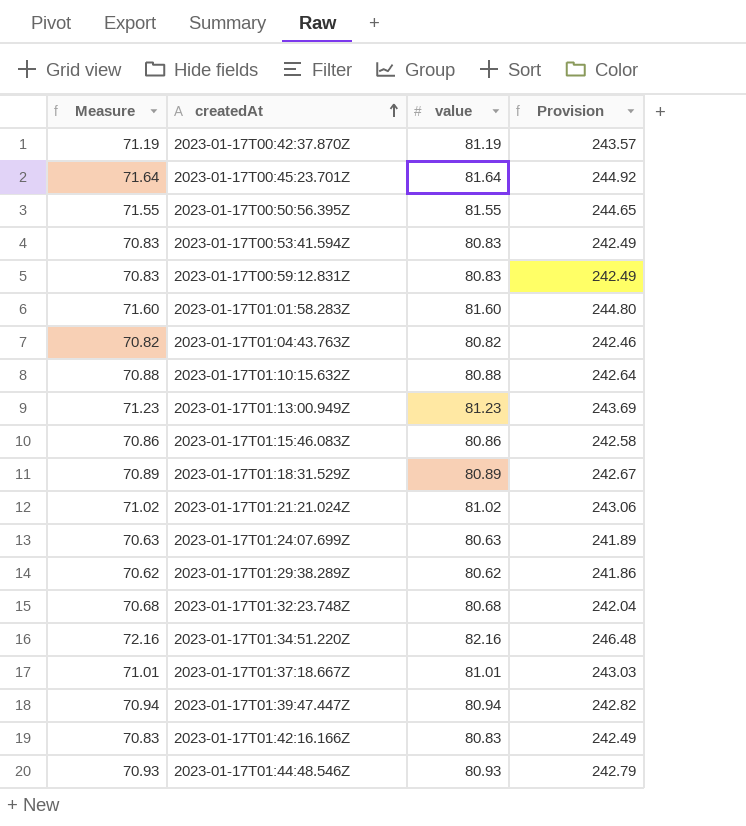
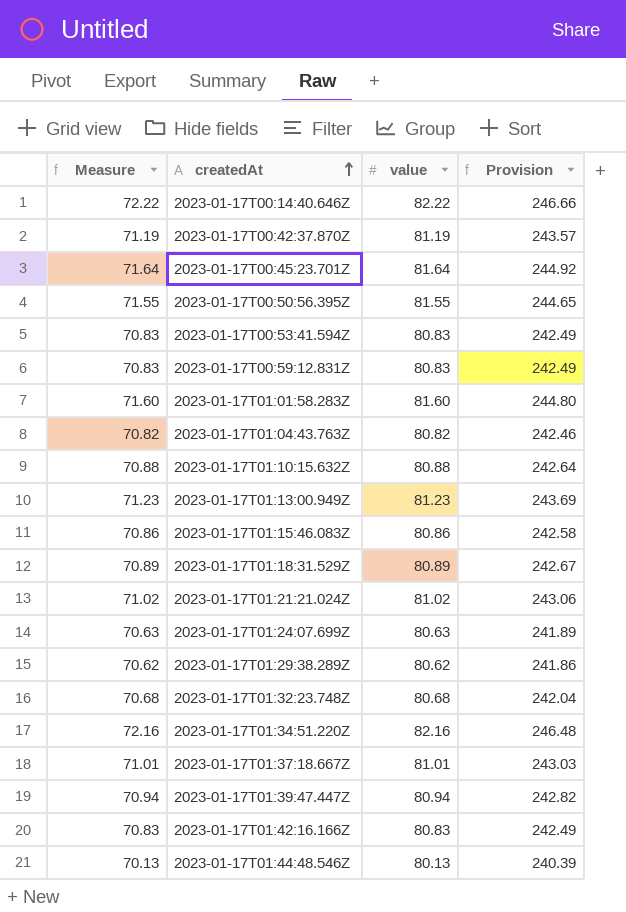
row 2023-01-17T00:14:40.646Z: none -> 72.22 | 82.22 | 246.66
2023-01-17T01:44:48.546Z | Measure: 70.93 -> 70.13
2023-01-17T01:44:48.546Z | value: 80.93 -> 80.13
2023-01-17T01:44:48.546Z | Provision: 242.79 -> 240.39

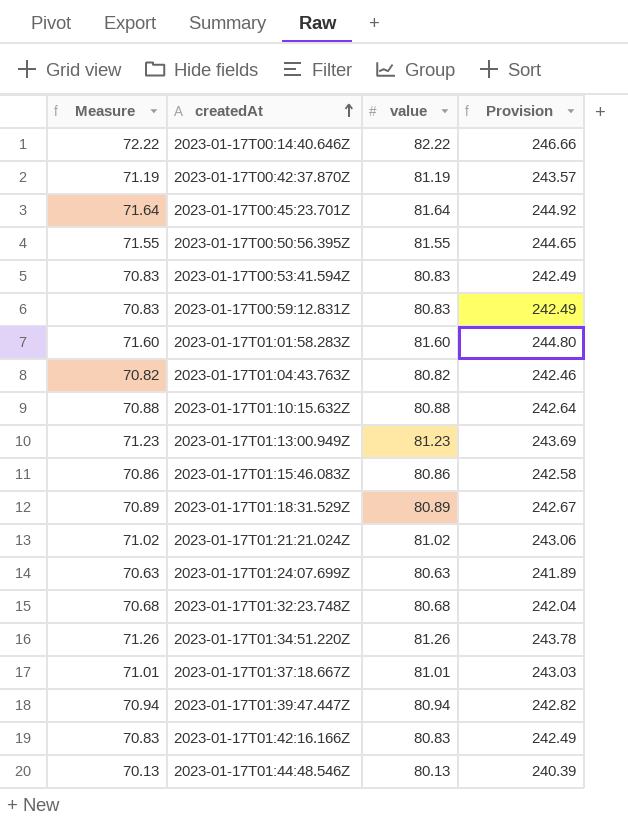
row 2023-01-17T01:29:38.289Z: 70.62 | 80.62 | 241.86 -> none
2023-01-17T01:34:51.220Z | Measure: 72.16 -> 71.26
2023-01-17T01:34:51.220Z | value: 82.16 -> 81.26
2023-01-17T01:34:51.220Z | Provision: 246.48 -> 243.78

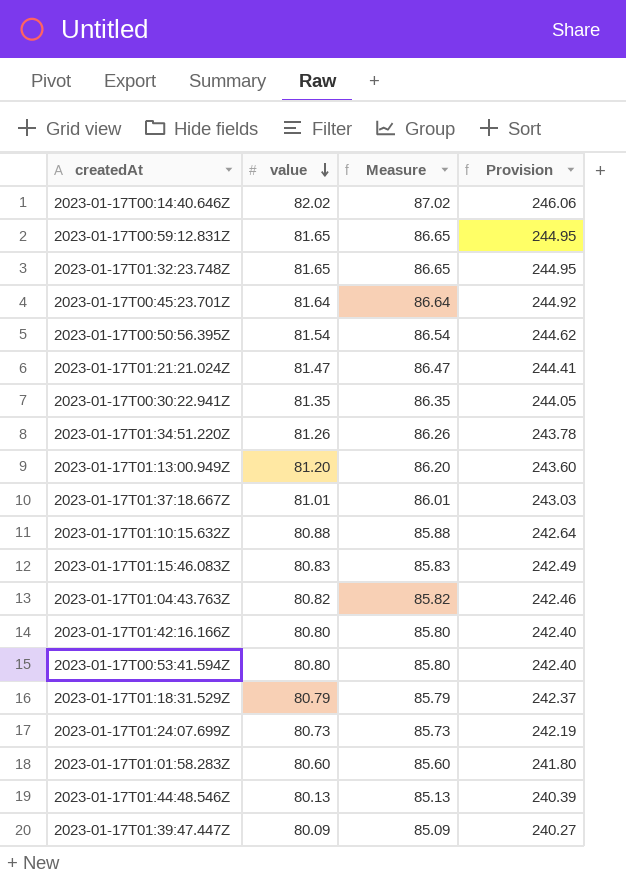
row order: createdAt ascending -> value descending
column Measure | formula: [value] - 10 -> [value] + 5
column Measure | position: 1 -> 3
row 2023-01-17T00:42:37.870Z: 71.19 | 81.19 | 243.57 -> none
2023-01-17T00:14:40.646Z | value: 82.22 -> 82.02
2023-01-17T00:14:40.646Z | Provision: 246.66 -> 246.06
2023-01-17T00:59:12.831Z | value: 80.83 -> 81.65
2023-01-17T00:59:12.831Z | Provision: 242.49 -> 244.95
2023-01-17T01:32:23.748Z | value: 80.68 -> 81.65
2023-01-17T01:32:23.748Z | Provision: 242.04 -> 244.95
2023-01-17T00:50:56.395Z | value: 81.55 -> 81.54
2023-01-17T00:50:56.395Z | Provision: 244.65 -> 244.62
2023-01-17T01:21:21.024Z | value: 81.02 -> 81.47
2023-01-17T01:21:21.024Z | Provision: 243.06 -> 244.41
row 2023-01-17T00:30:22.941Z: none -> 81.35 | 86.35 | 244.05
2023-01-17T01:13:00.949Z | value: 81.23 -> 81.20
2023-01-17T01:13:00.949Z | Provision: 243.69 -> 243.60
2023-01-17T01:15:46.083Z | value: 80.86 -> 80.83
2023-01-17T01:15:46.083Z | Provision: 242.58 -> 242.49
2023-01-17T01:42:16.166Z | value: 80.83 -> 80.80
2023-01-17T01:42:16.166Z | Provision: 242.49 -> 242.40
2023-01-17T00:53:41.594Z | value: 80.83 -> 80.80
2023-01-17T00:53:41.594Z | Provision: 242.49 -> 242.40
2023-01-17T01:18:31.529Z | value: 80.89 -> 80.79
2023-01-17T01:18:31.529Z | Provision: 242.67 -> 242.37
2023-01-17T01:24:07.699Z | value: 80.63 -> 80.73
2023-01-17T01:24:07.699Z | Provision: 241.89 -> 242.19
2023-01-17T01:01:58.283Z | value: 81.60 -> 80.60
2023-01-17T01:01:58.283Z | Provision: 244.80 -> 241.80
2023-01-17T01:39:47.447Z | value: 80.94 -> 80.09
2023-01-17T01:39:47.447Z | Provision: 242.82 -> 240.27

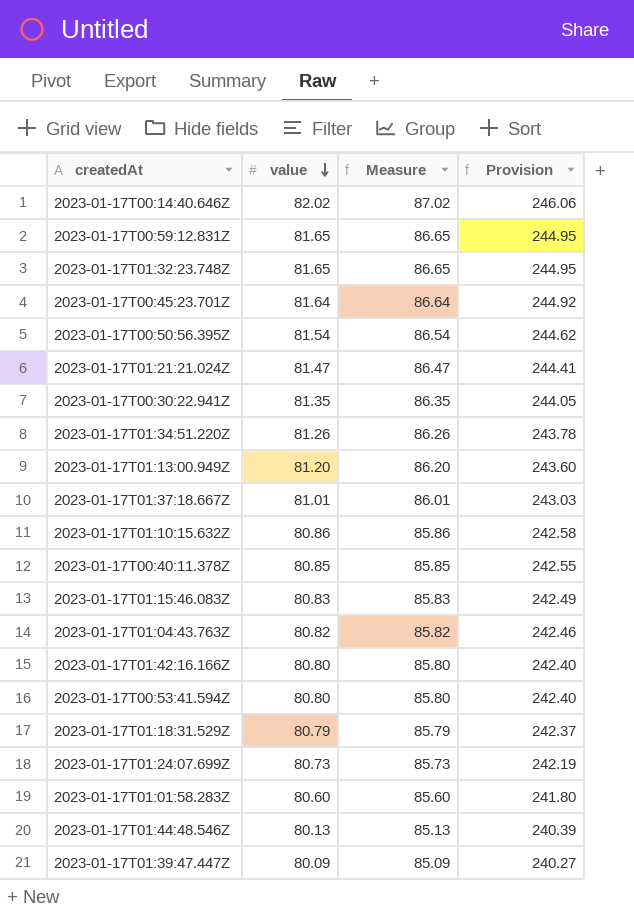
2023-01-17T01:10:15.632Z | value: 80.88 -> 80.86
2023-01-17T01:10:15.632Z | Measure: 85.88 -> 85.86
2023-01-17T01:10:15.632Z | Provision: 242.64 -> 242.58
row 2023-01-17T00:40:11.378Z: none -> 80.85 | 85.85 | 242.55

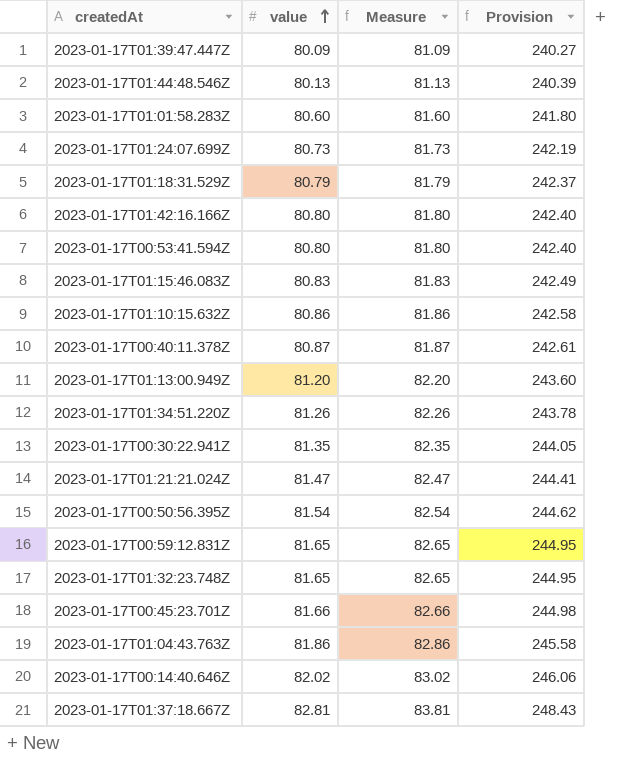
row order: value descending -> value ascending
column Measure | formula: [value] + 5 -> [value] + 1
2023-01-17T00:40:11.378Z | value: 80.85 -> 80.87
2023-01-17T00:40:11.378Z | Provision: 242.55 -> 242.61
2023-01-17T00:45:23.701Z | value: 81.64 -> 81.66
2023-01-17T00:45:23.701Z | Provision: 244.92 -> 244.98
2023-01-17T01:04:43.763Z | value: 80.82 -> 81.86
2023-01-17T01:04:43.763Z | Provision: 242.46 -> 245.58
2023-01-17T01:37:18.667Z | value: 81.01 -> 82.81
2023-01-17T01:37:18.667Z | Provision: 243.03 -> 248.43

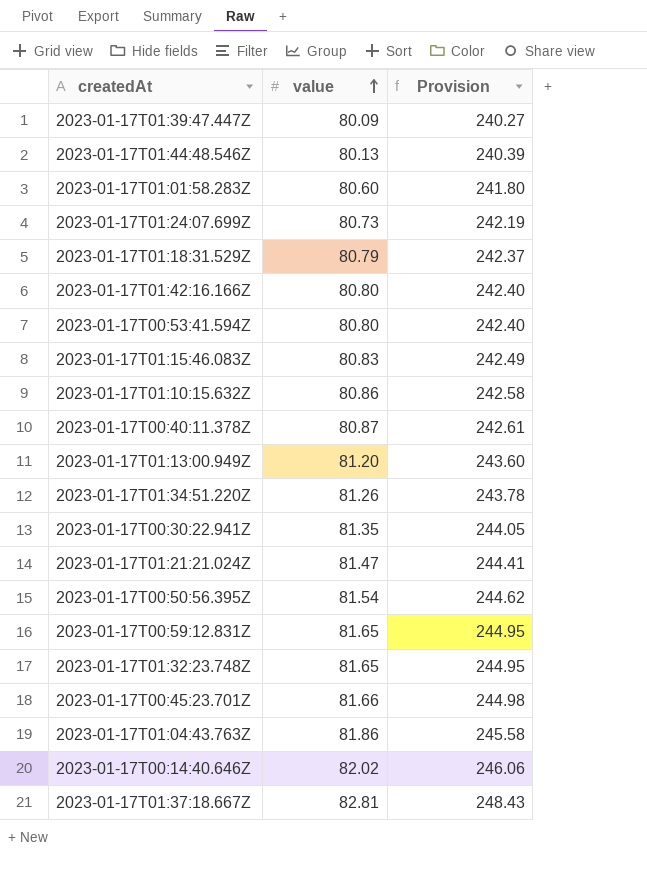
column Measure | formula: [value] + 1 -> none

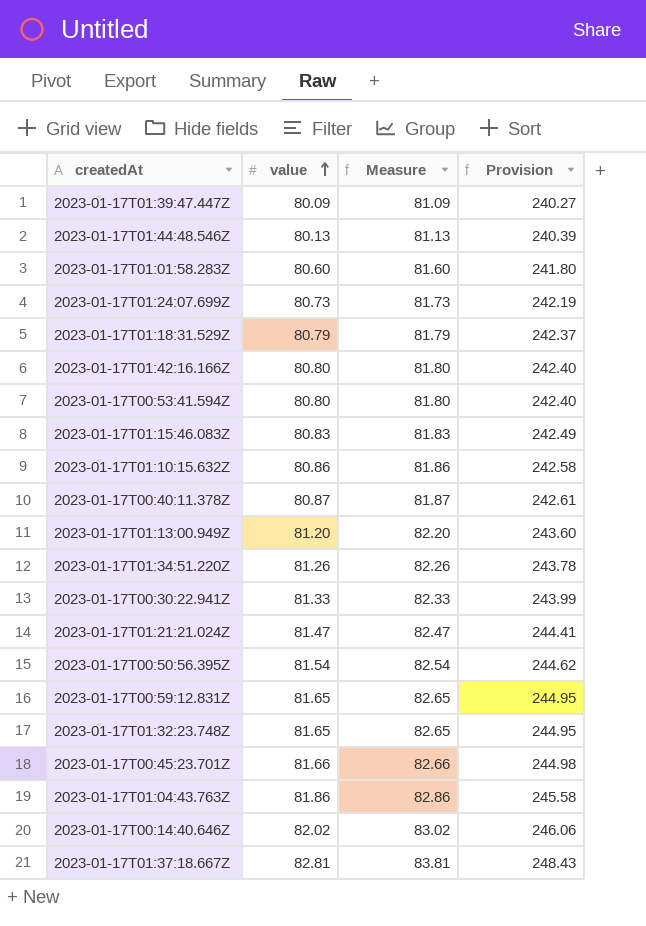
column Measure | formula: none -> [value] + 1
2023-01-17T00:30:22.941Z | value: 81.35 -> 81.33
2023-01-17T00:30:22.941Z | Provision: 244.05 -> 243.99

